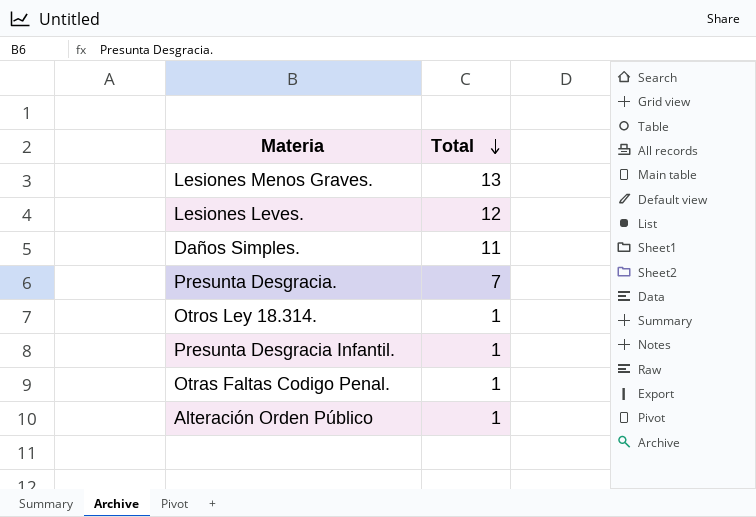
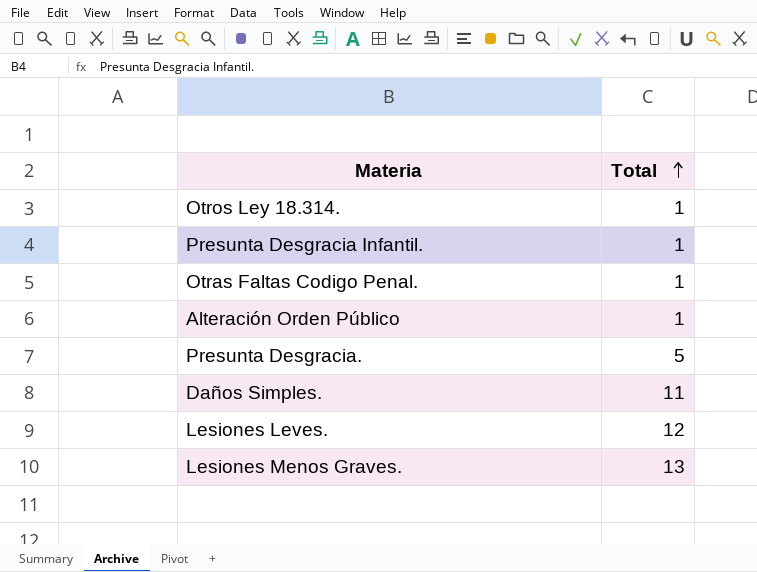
row order: Total descending -> Total ascending
Presunta Desgracia. | Total: 7 -> 5

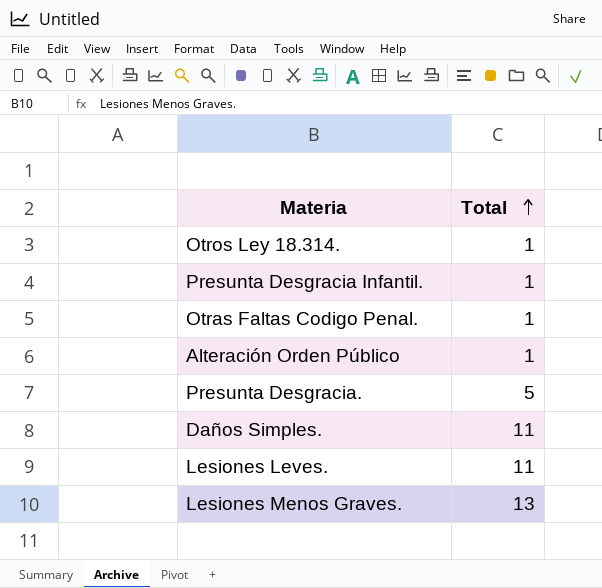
Lesiones Leves. | Total: 12 -> 11

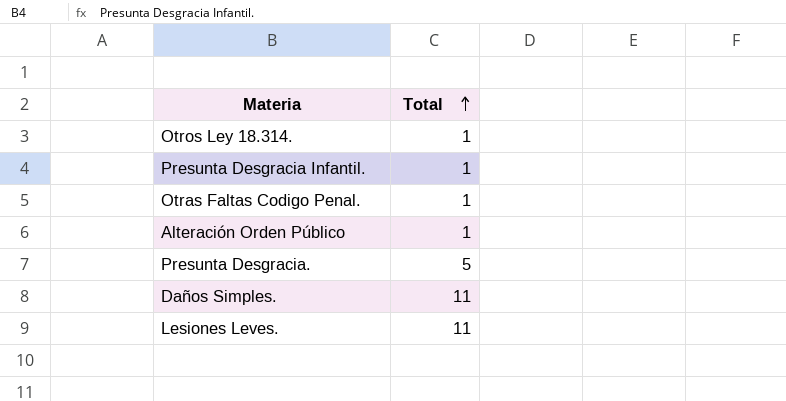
row Lesiones Menos Graves.: 13 -> none

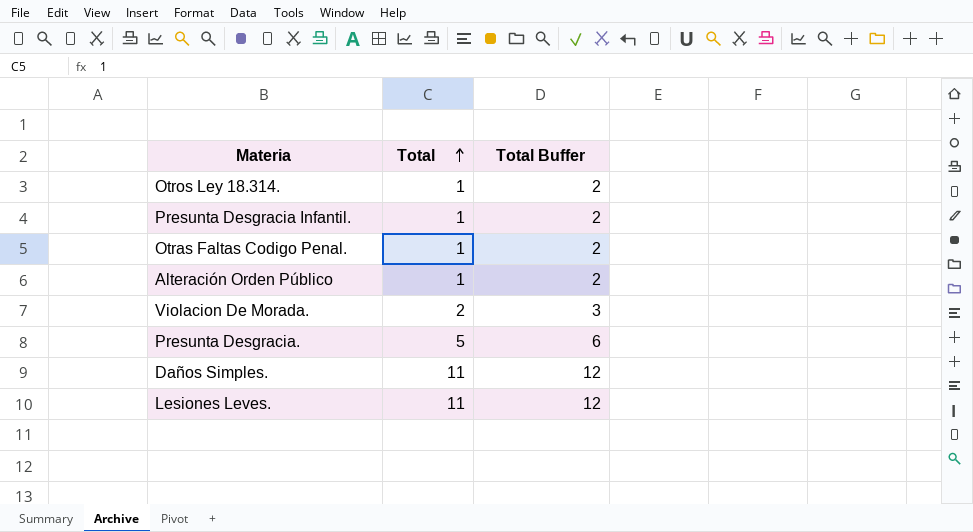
column Total Buffer | formula: none -> [Total] + 1
row Violacion De Morada.: none -> 2 | 3

